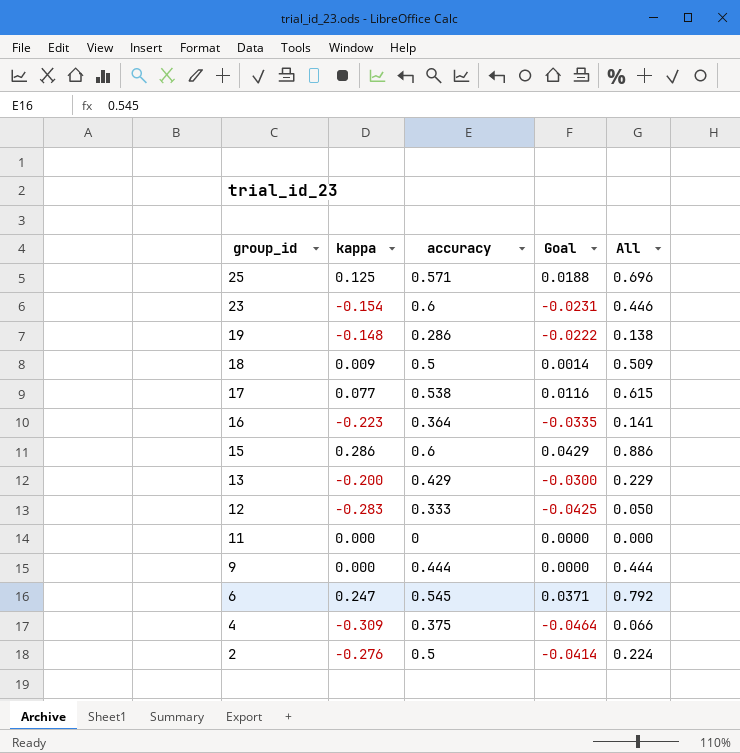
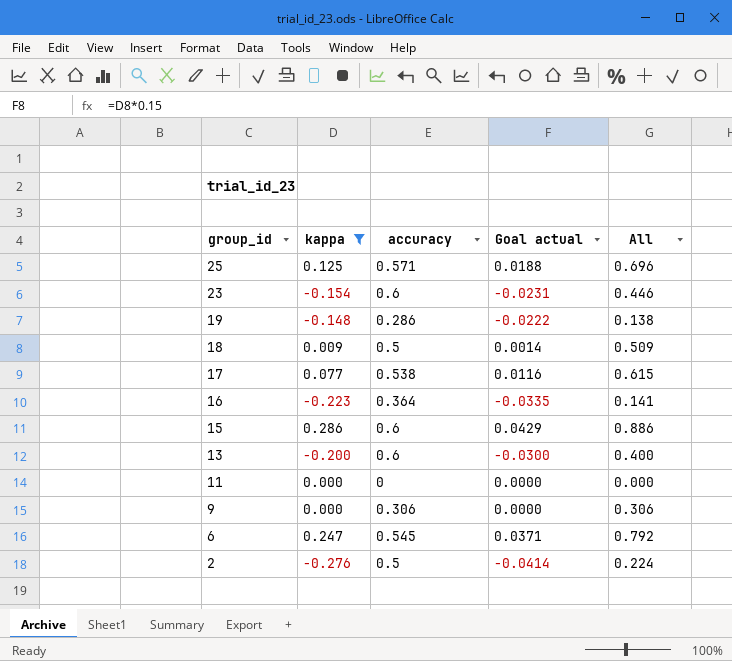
filter: none -> kappa >= -0.276
column name: Goal -> Goal actual
13 | accuracy: 0.429 -> 0.6
13 | All: 0.229 -> 0.400
9 | accuracy: 0.444 -> 0.306
9 | All: 0.444 -> 0.306

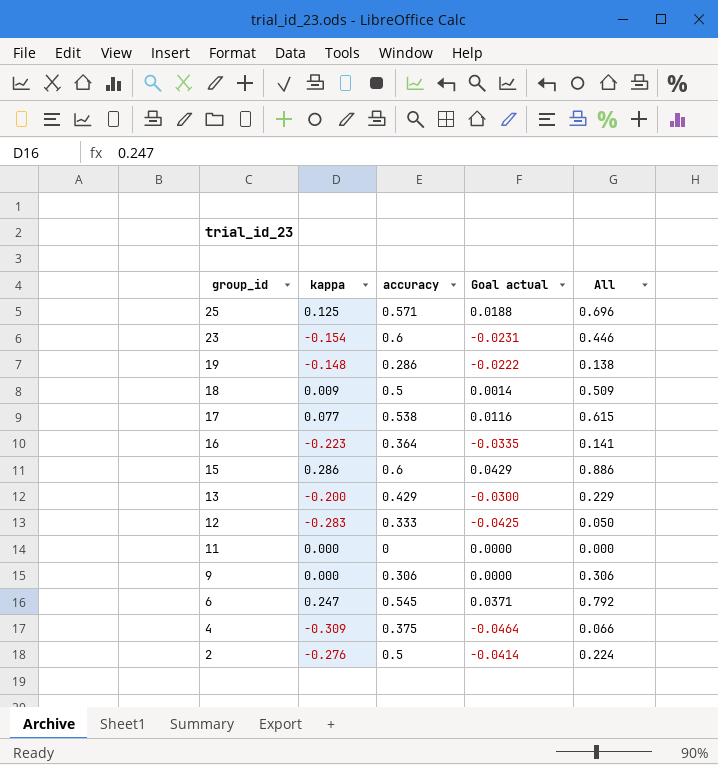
filter: kappa >= -0.276 -> none
13 | accuracy: 0.6 -> 0.429
13 | All: 0.400 -> 0.229

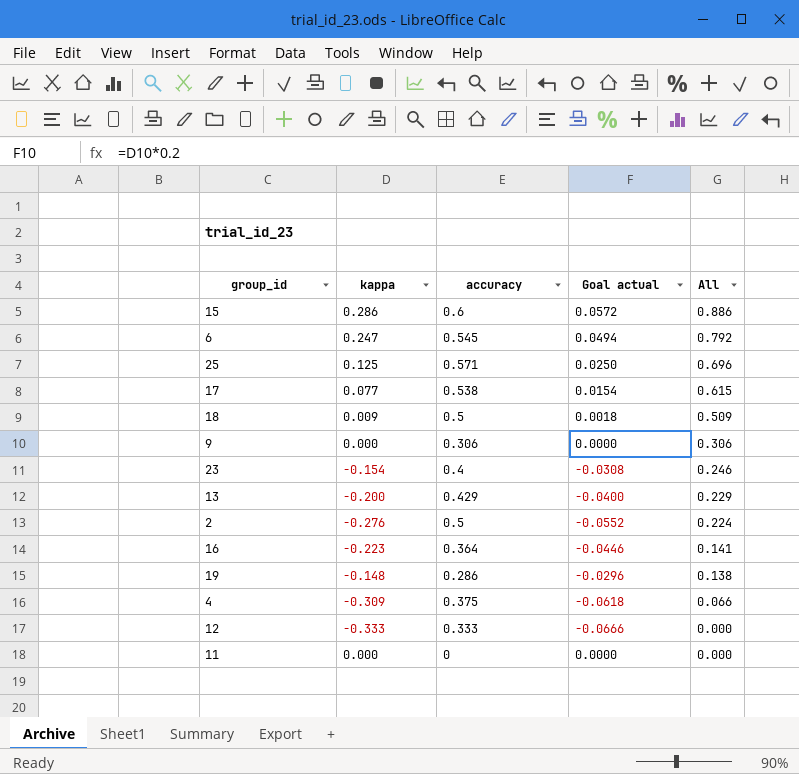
row order: group_id descending -> All descending
column Goal actual | formula: [kappa] * 0.15 -> [kappa] * 0.2
23 | accuracy: 0.6 -> 0.4
23 | All: 0.446 -> 0.246
12 | kappa: -0.283 -> -0.333
12 | All: 0.050 -> 0.000

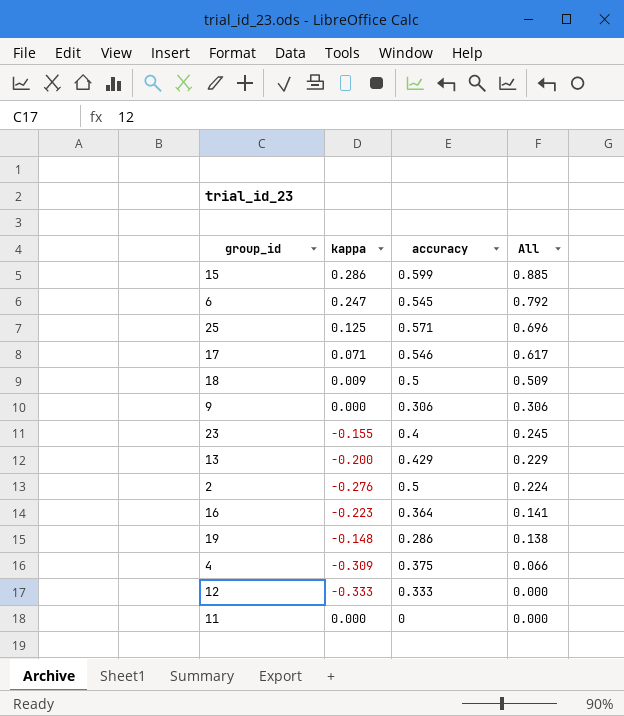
column Goal actual | formula: [kappa] * 0.2 -> none
15 | accuracy: 0.6 -> 0.599
15 | All: 0.886 -> 0.885
17 | kappa: 0.077 -> 0.071
17 | accuracy: 0.538 -> 0.546
17 | All: 0.615 -> 0.617
23 | kappa: -0.154 -> -0.155
23 | All: 0.246 -> 0.245

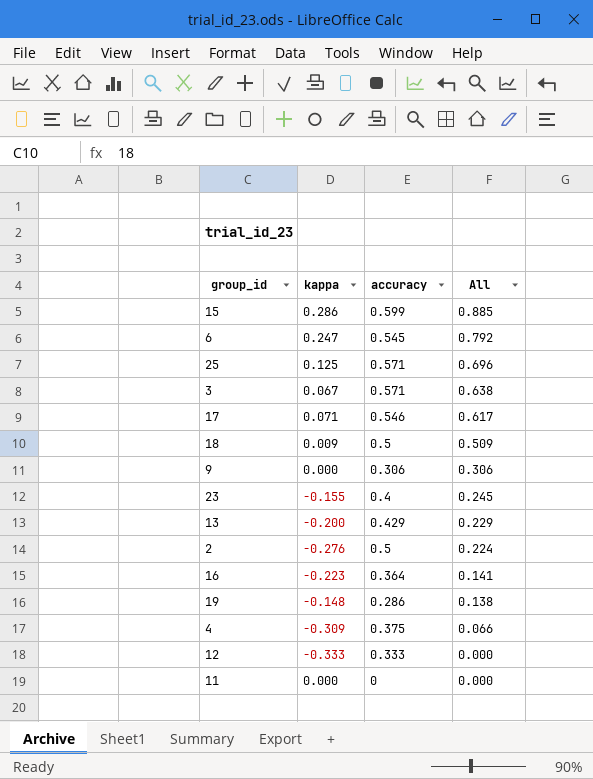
row 3: none -> 0.067 | 0.571 | 0.638

